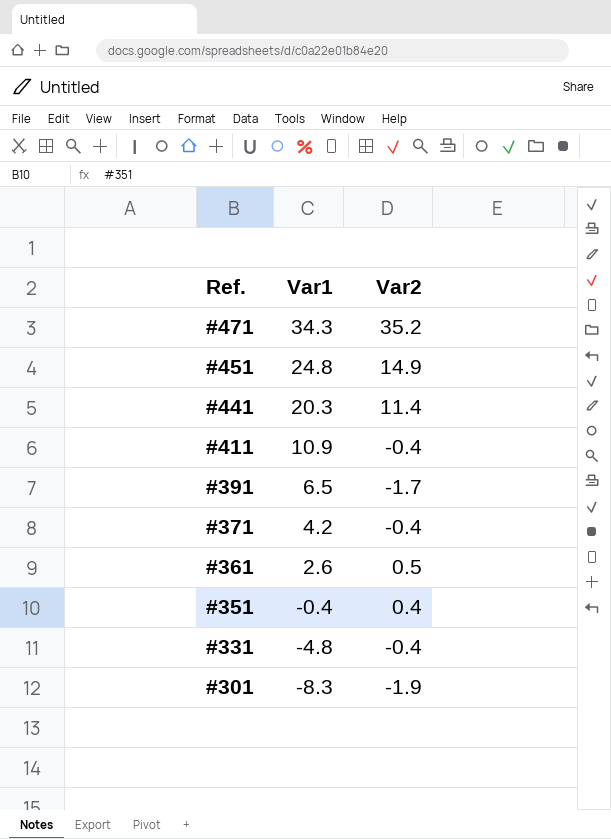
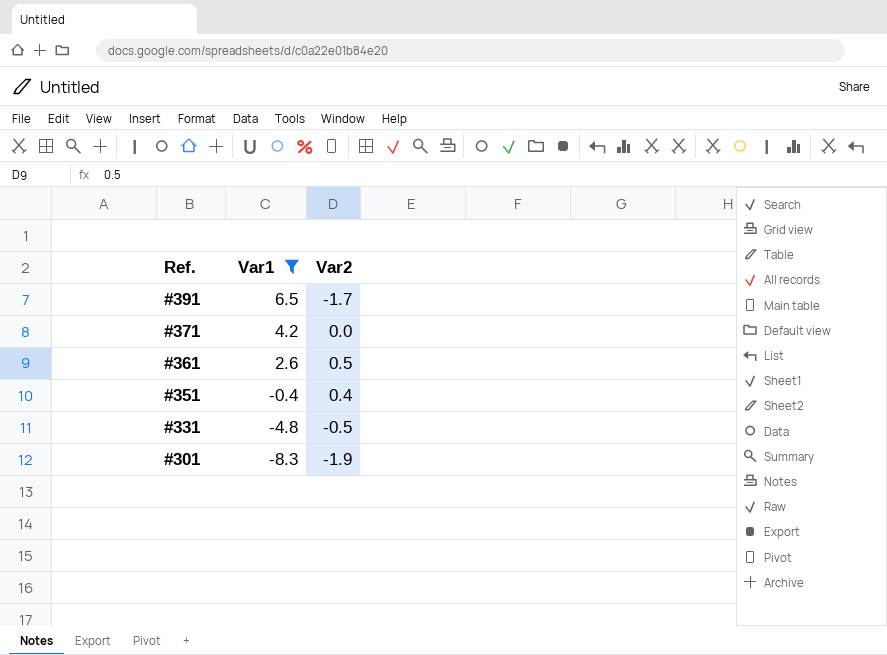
filter: none -> Var1 <= 6.5
#371 | Var2: -0.4 -> 0.0
#331 | Var2: -0.4 -> -0.5

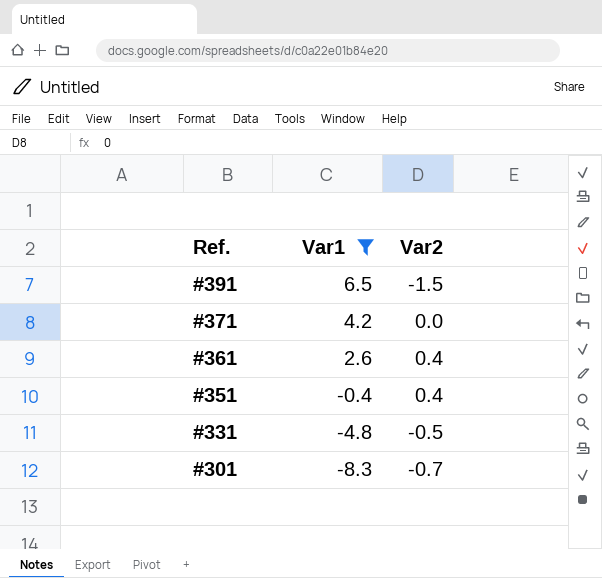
#391 | Var2: -1.7 -> -1.5
#361 | Var2: 0.5 -> 0.4
#301 | Var2: -1.9 -> -0.7

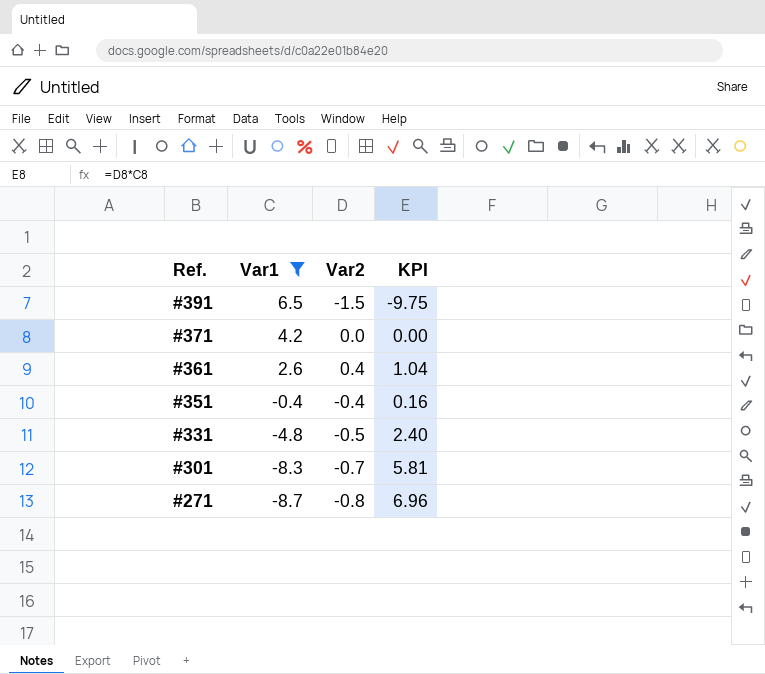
column KPI | formula: none -> [Var1] * [Var2]
#351 | Var2: 0.4 -> -0.4
row #271: none -> -8.7 | -0.8 | 6.96

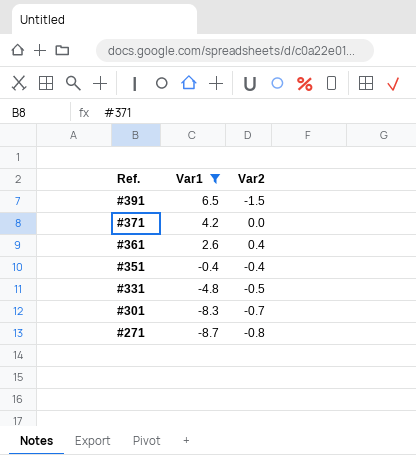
column KPI | formula: [Var1] * [Var2] -> none

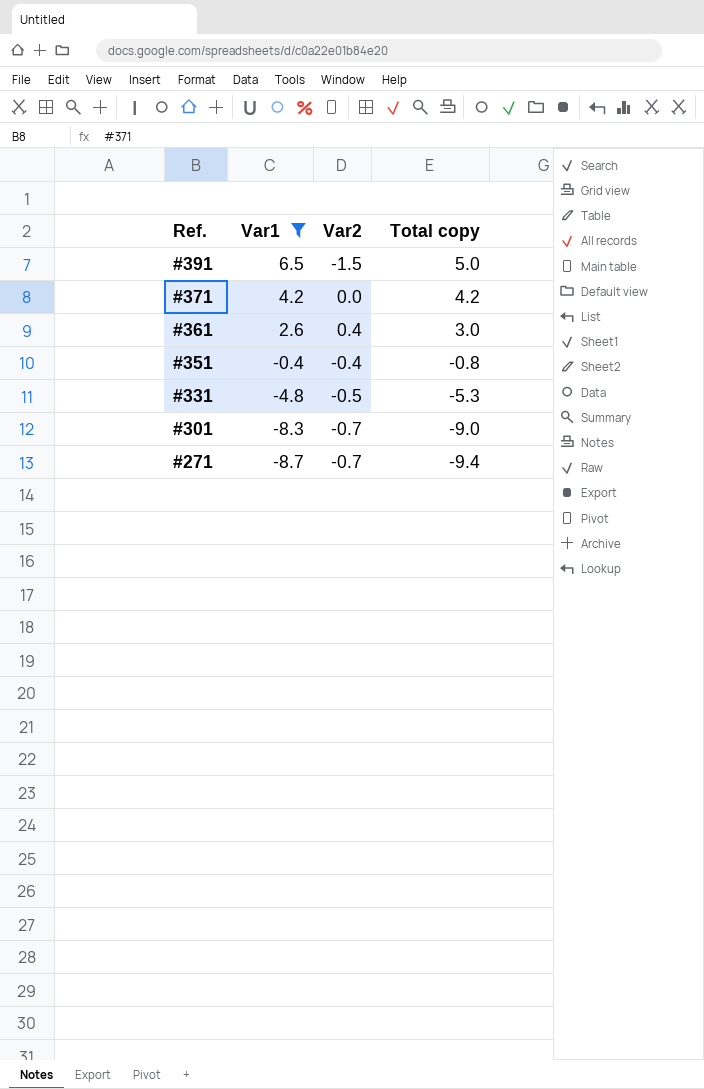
column Total copy | formula: none -> [Var1] + [Var2]
#271 | Var2: -0.8 -> -0.7

